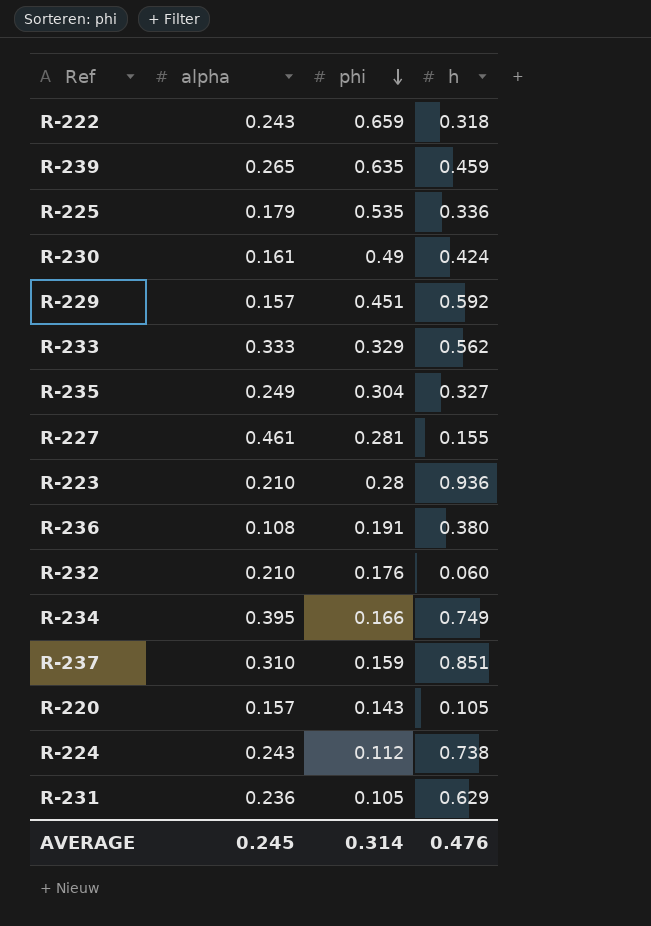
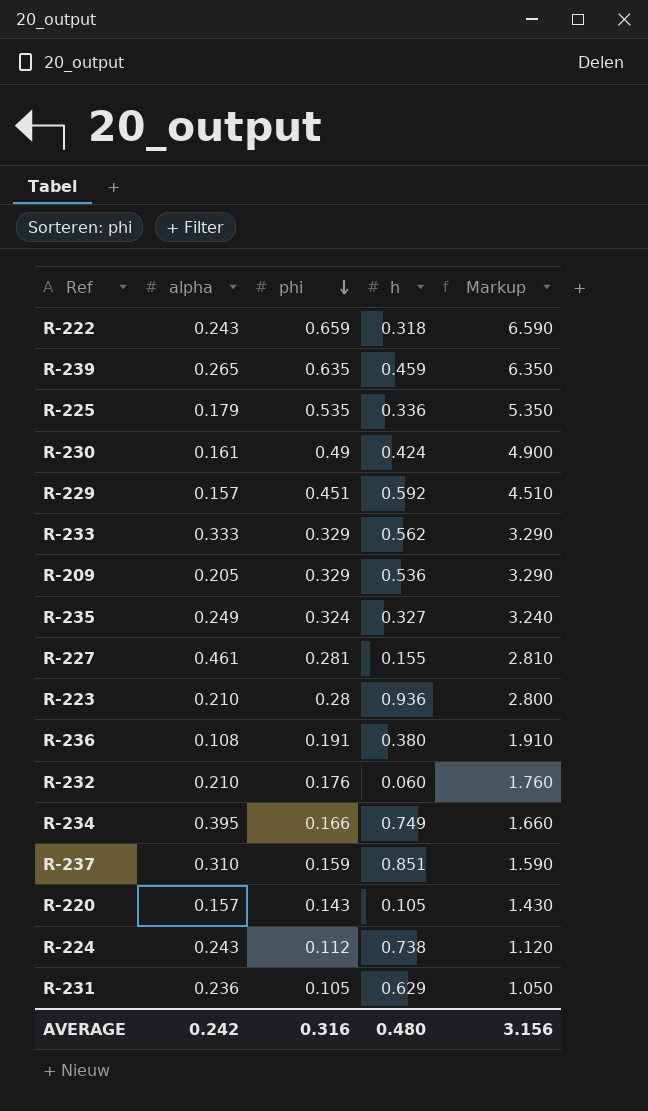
column Markup | formula: none -> [phi] * 10
row R-209: none -> 0.205 | 0.329 | 0.536 | 3.290
R-235 | phi: 0.304 -> 0.324
AVERAGE | alpha: 0.245 -> 0.242
AVERAGE | phi: 0.314 -> 0.316
AVERAGE | h: 0.476 -> 0.480

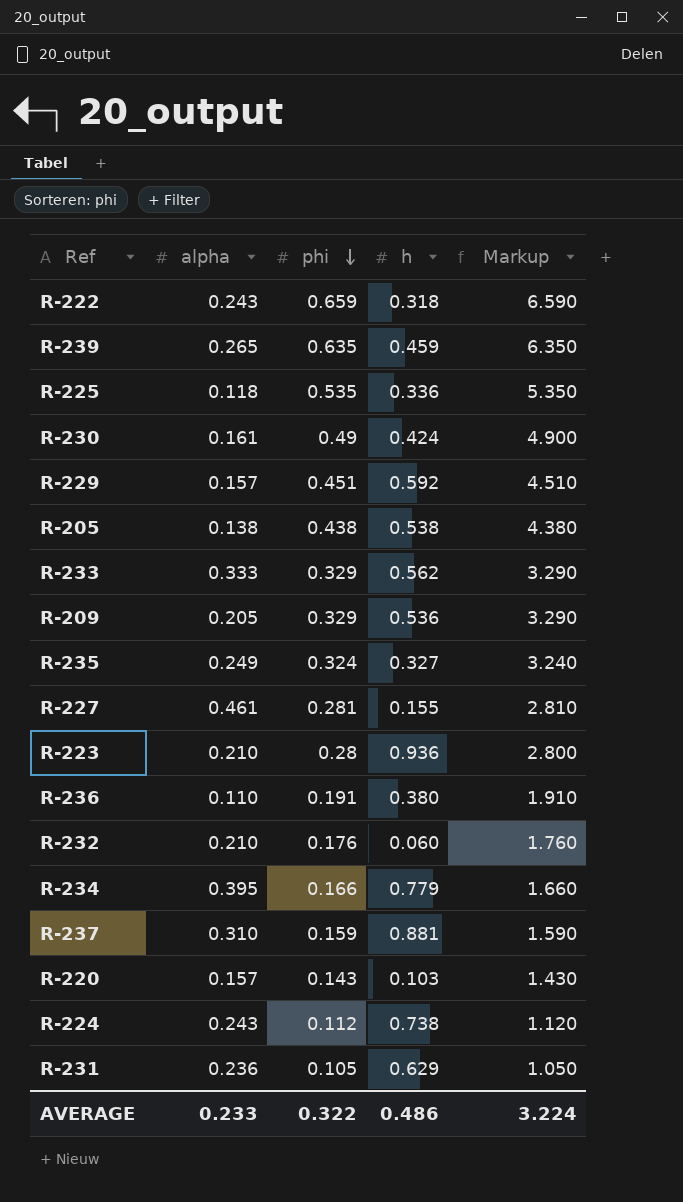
R-225 | alpha: 0.179 -> 0.118
row R-205: none -> 0.138 | 0.438 | 0.538 | 4.380
R-236 | alpha: 0.108 -> 0.110
R-234 | h: 0.749 -> 0.779
R-237 | h: 0.851 -> 0.881
R-220 | h: 0.105 -> 0.103
AVERAGE | alpha: 0.242 -> 0.233
AVERAGE | phi: 0.316 -> 0.322
AVERAGE | h: 0.480 -> 0.486
AVERAGE | Markup: 3.156 -> 3.224

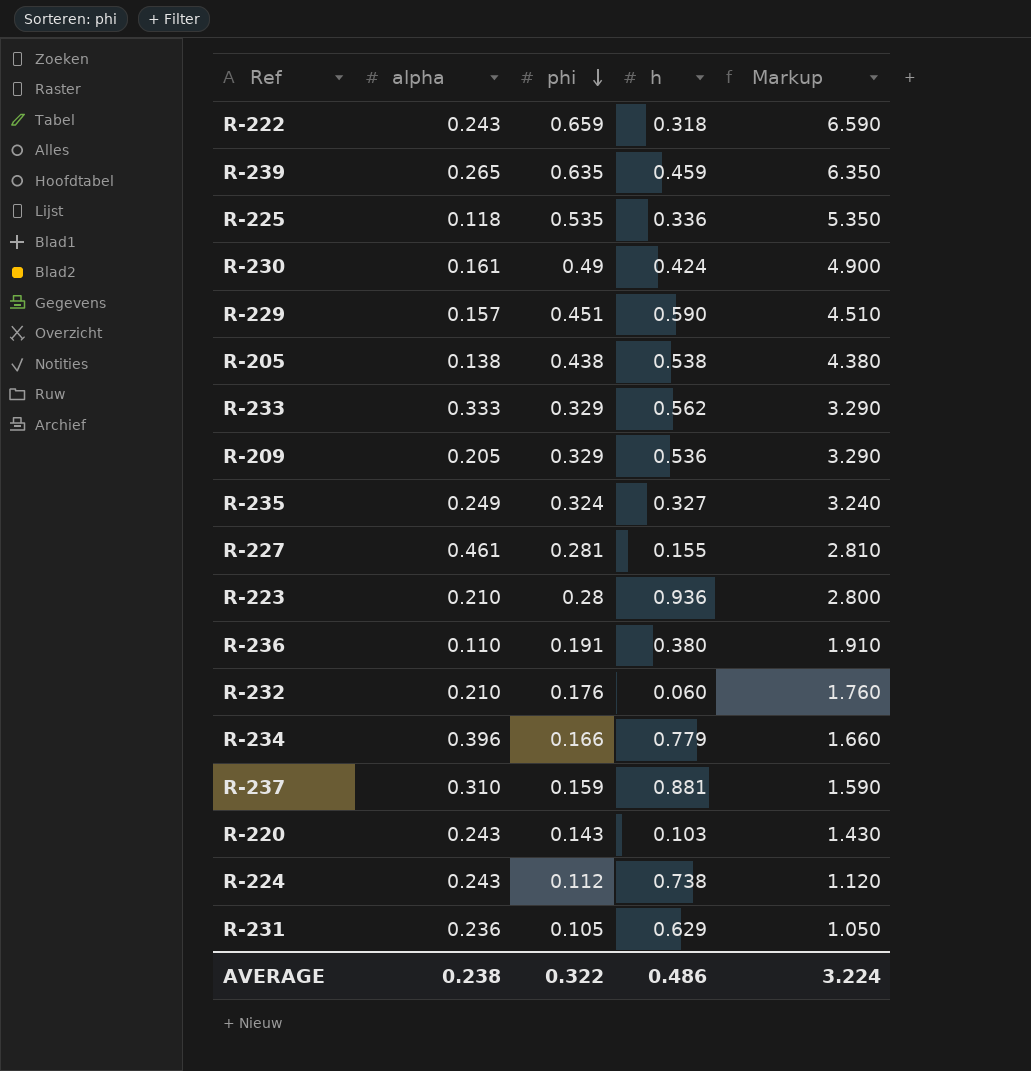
R-229 | h: 0.592 -> 0.590
R-234 | alpha: 0.395 -> 0.396
R-220 | alpha: 0.157 -> 0.243
AVERAGE | alpha: 0.233 -> 0.238

